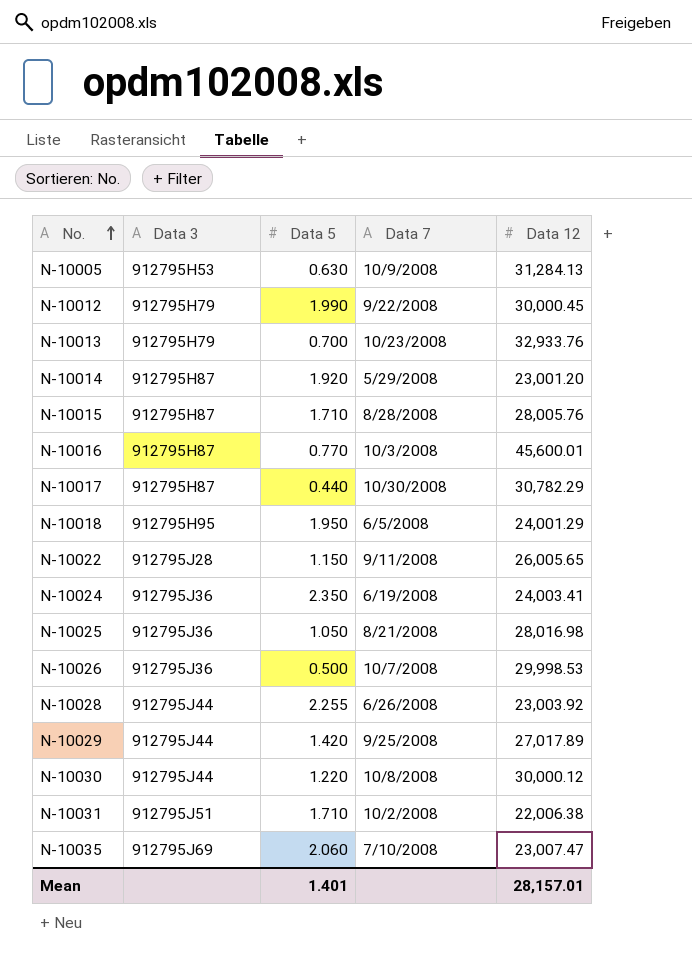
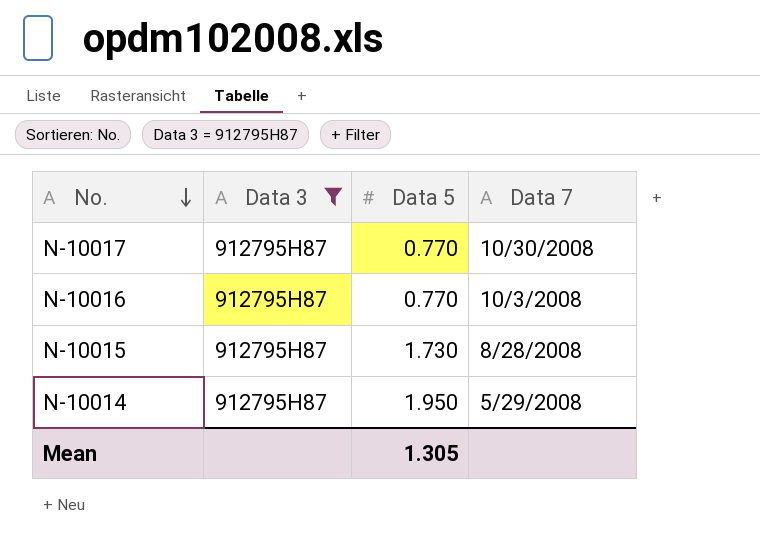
filter: none -> Data 3 = 912795H87
row order: No. ascending -> No. descending
column Data 12 | position: 5 -> none
N-10017 | Data 5: 0.440 -> 0.770
N-10015 | Data 5: 1.710 -> 1.730
N-10014 | Data 5: 1.920 -> 1.950
Mean | Data 5: 1.401 -> 1.305

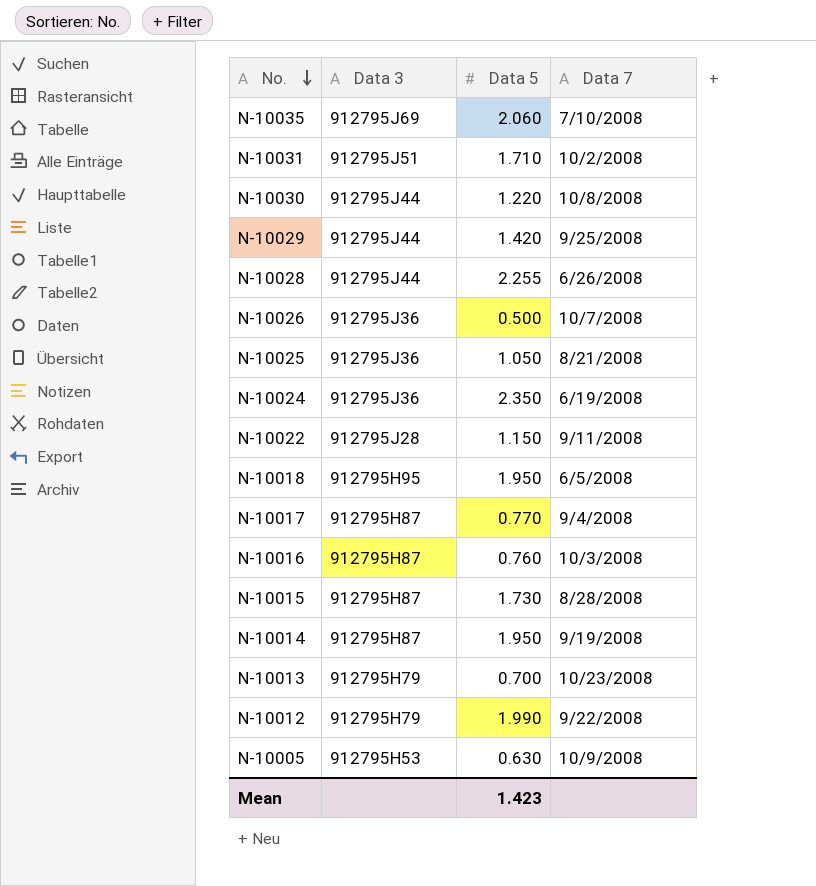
filter: Data 3 = 912795H87 -> none
N-10017 | Data 7: 10/30/2008 -> 9/4/2008
N-10016 | Data 5: 0.770 -> 0.760
N-10014 | Data 7: 5/29/2008 -> 9/19/2008
Mean | Data 5: 1.305 -> 1.423

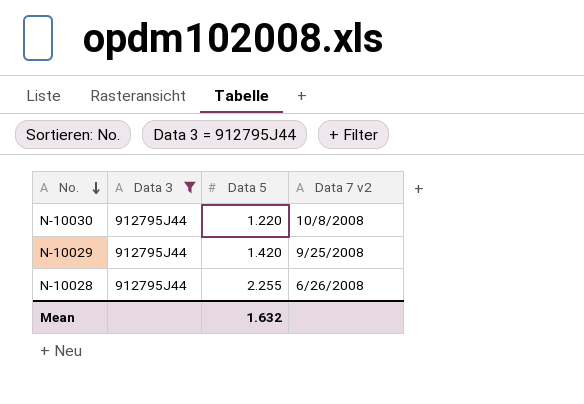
filter: none -> Data 3 = 912795J44
column name: Data 7 -> Data 7 v2
Mean | Data 5: 1.423 -> 1.632

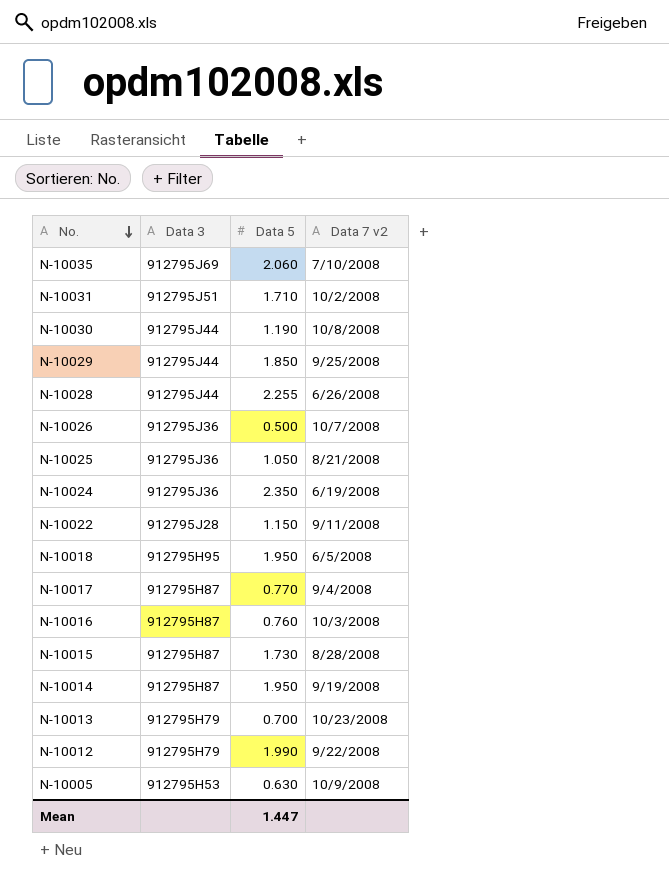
filter: Data 3 = 912795J44 -> none
N-10030 | Data 5: 1.220 -> 1.190
N-10029 | Data 5: 1.420 -> 1.850
Mean | Data 5: 1.632 -> 1.447

